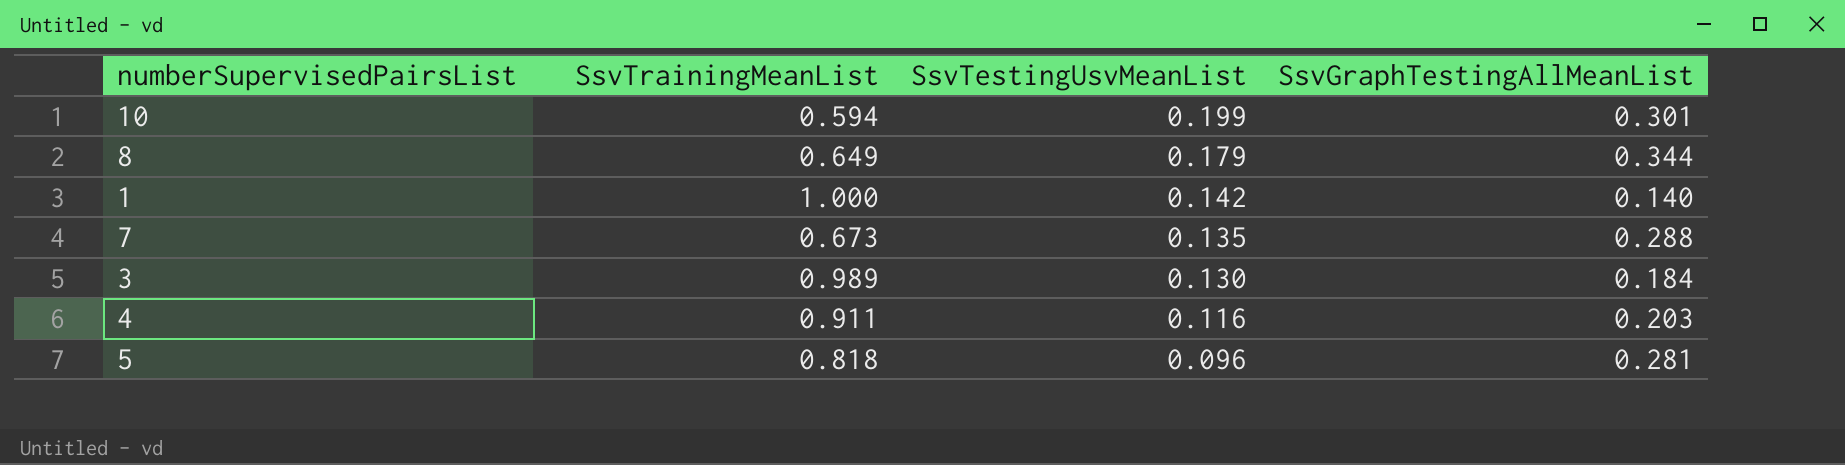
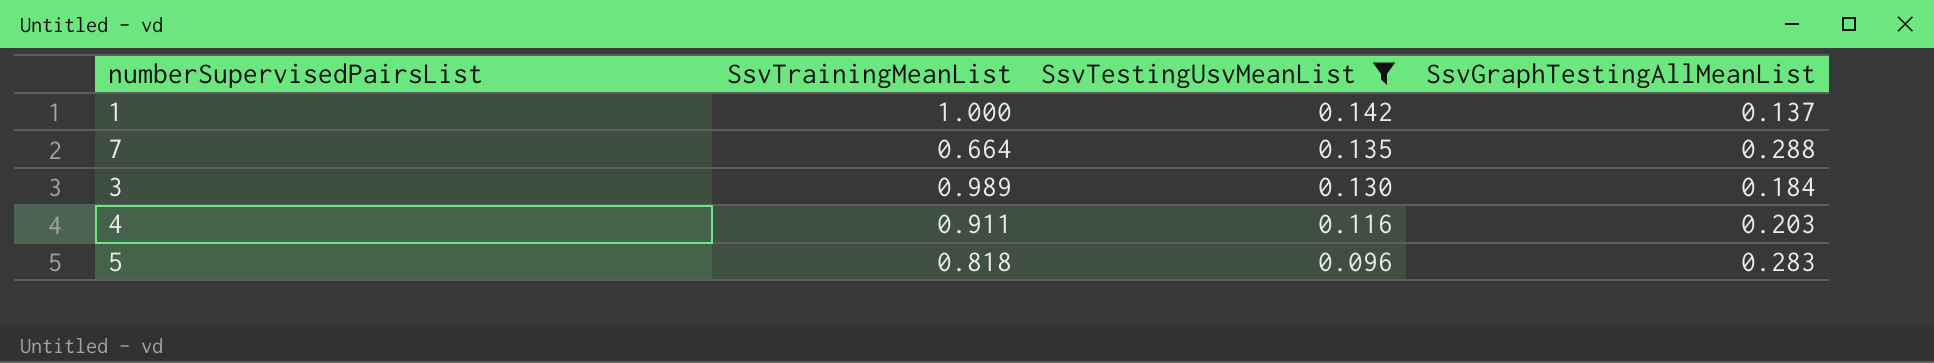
filter: none -> SsvTestingUsvMeanList <= 0.142
1 | SsvGraphTestingAllMeanList: 0.140 -> 0.137
7 | SsvTrainingMeanList: 0.673 -> 0.664
5 | SsvGraphTestingAllMeanList: 0.281 -> 0.283

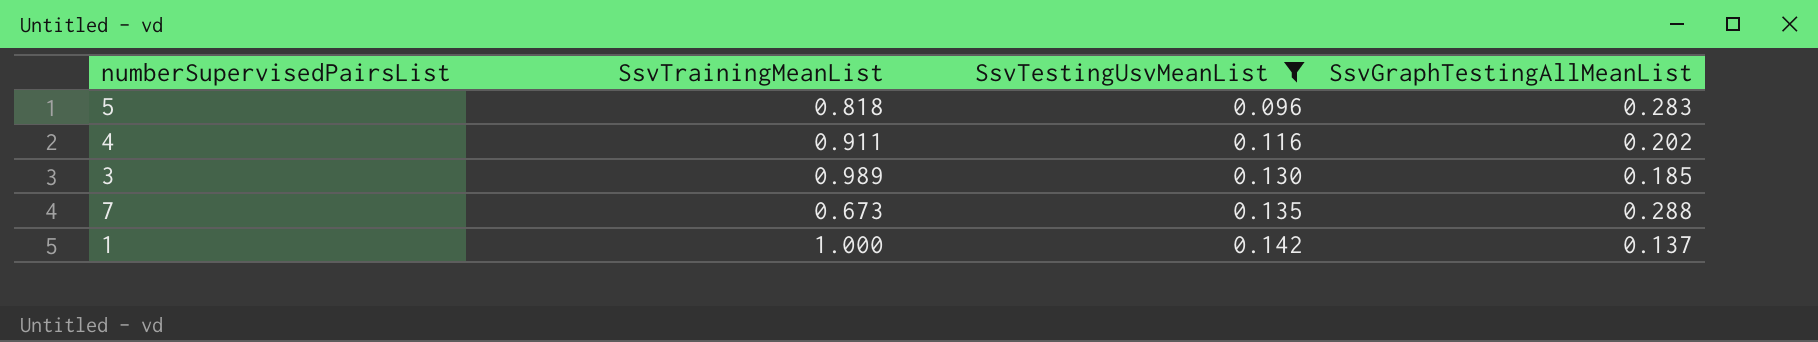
row order: SsvTestingUsvMeanList descending -> SsvTestingUsvMeanList ascending
4 | SsvGraphTestingAllMeanList: 0.203 -> 0.202
3 | SsvGraphTestingAllMeanList: 0.184 -> 0.185
7 | SsvTrainingMeanList: 0.664 -> 0.673

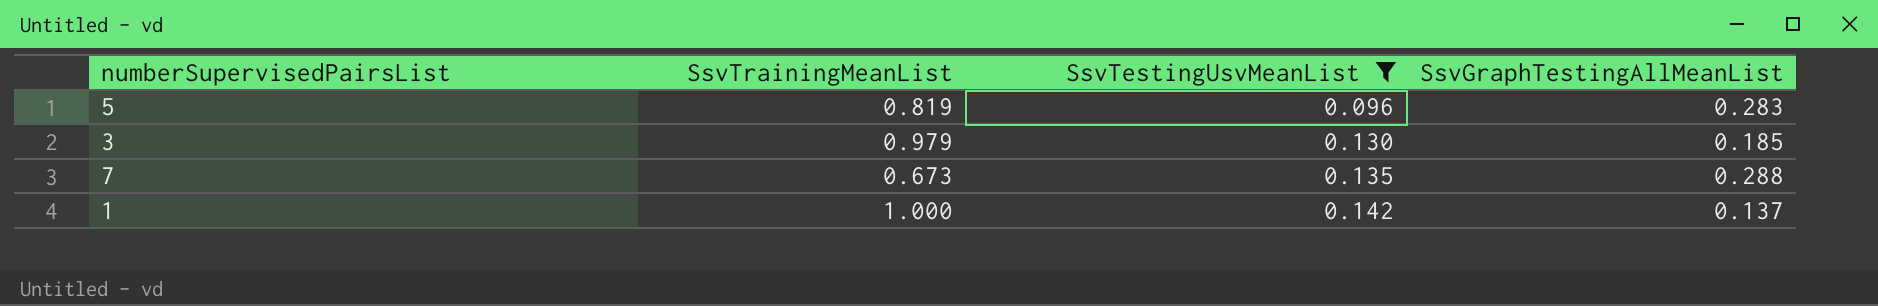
row 4: 0.911 | 0.116 | 0.202 -> none
5 | SsvTrainingMeanList: 0.818 -> 0.819
3 | SsvTrainingMeanList: 0.989 -> 0.979

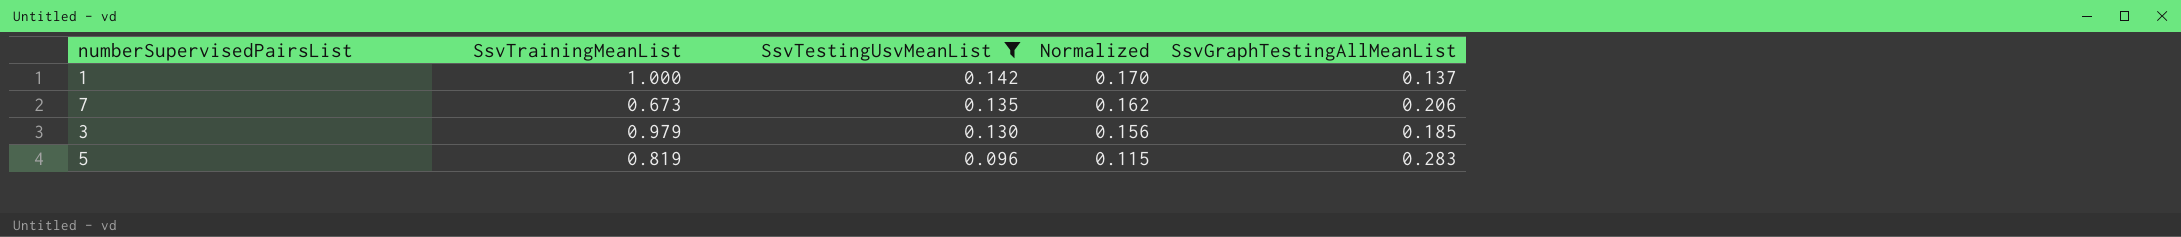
row order: SsvTestingUsvMeanList ascending -> SsvTestingUsvMeanList descending
column Normalized | formula: none -> [SsvTestingUsvMeanList] * 1.2
7 | SsvGraphTestingAllMeanList: 0.288 -> 0.206

